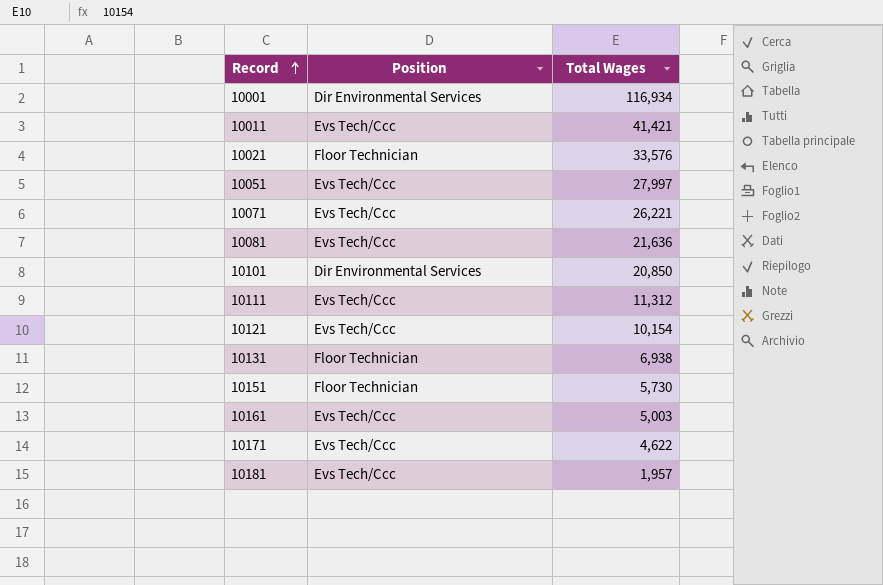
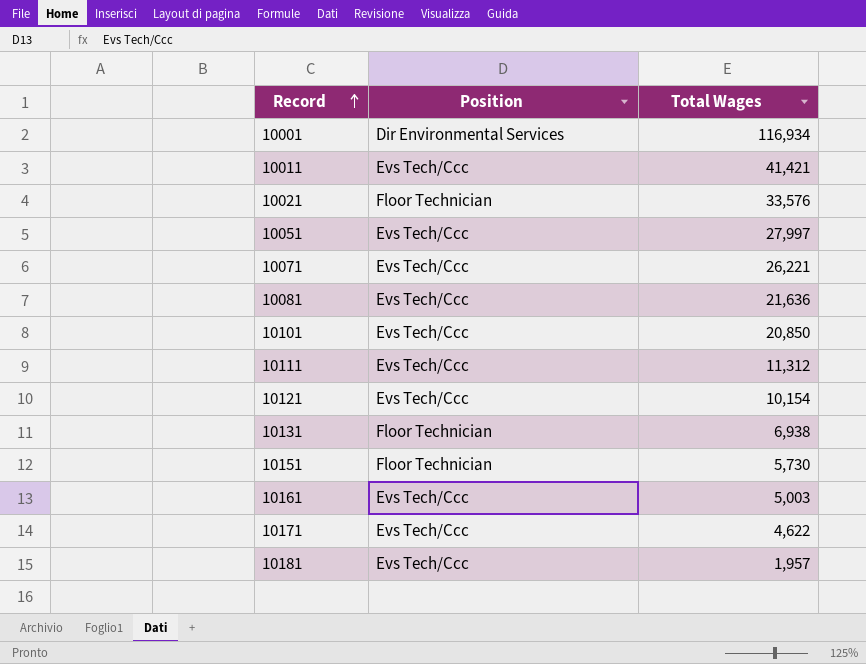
10101 | Position: Dir Environmental Services -> Evs Tech/Ccc

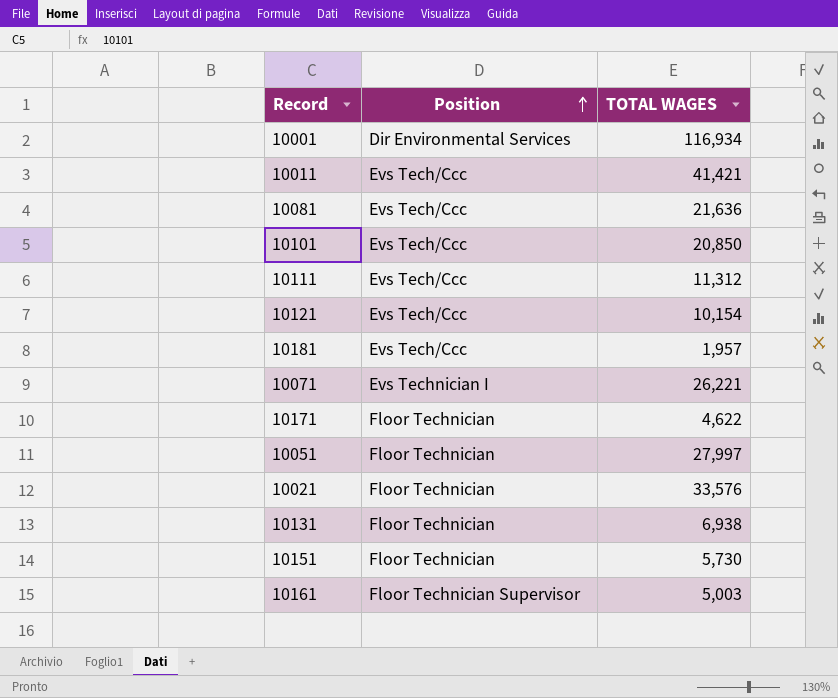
row order: Record ascending -> Position ascending
column name: Total Wages -> TOTAL WAGES
10071 | Position: Evs Tech/Ccc -> Evs Technician I
10171 | Position: Evs Tech/Ccc -> Floor Technician
10051 | Position: Evs Tech/Ccc -> Floor Technician
10161 | Position: Evs Tech/Ccc -> Floor Technician Supervisor

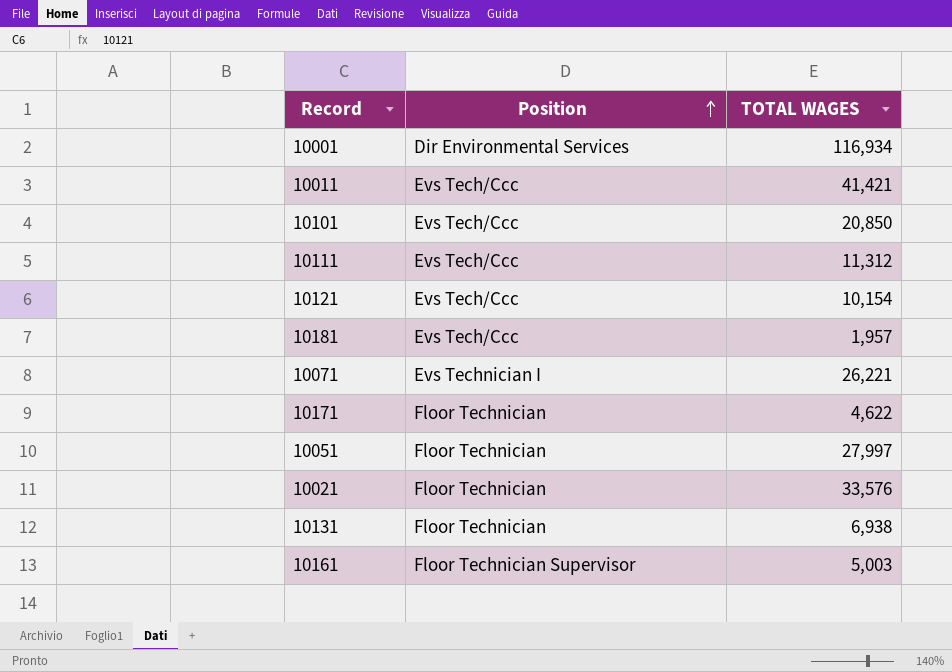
row 10081: Evs Tech/Ccc | 21,636 -> none
row 10151: Floor Technician | 5,730 -> none

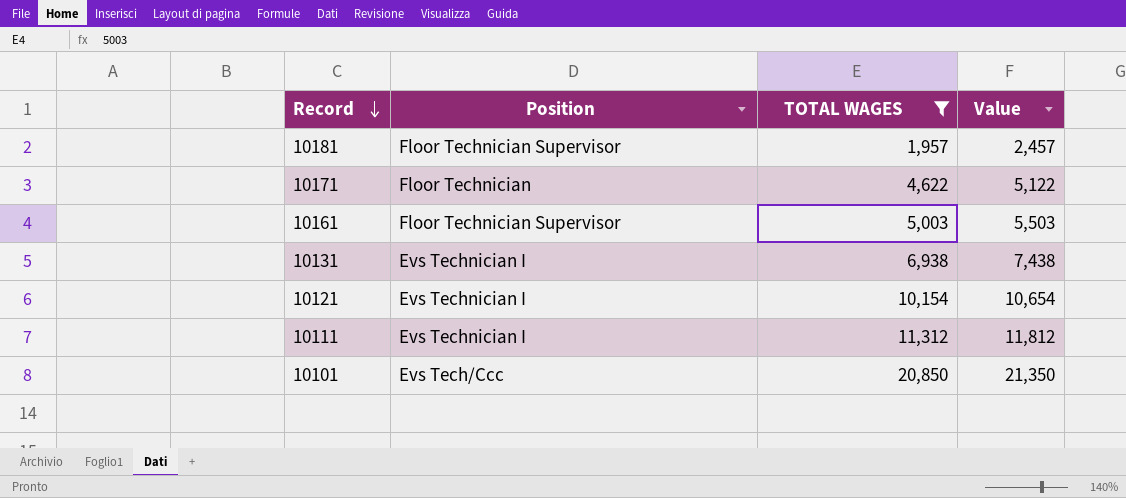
filter: none -> TOTAL WAGES <= 20,850
row order: Position ascending -> Record descending
column Value | formula: none -> [TOTAL WAGES] + 500
10181 | Position: Evs Tech/Ccc -> Floor Technician Supervisor
10131 | Position: Floor Technician -> Evs Technician I
10121 | Position: Evs Tech/Ccc -> Evs Technician I
10111 | Position: Evs Tech/Ccc -> Evs Technician I

